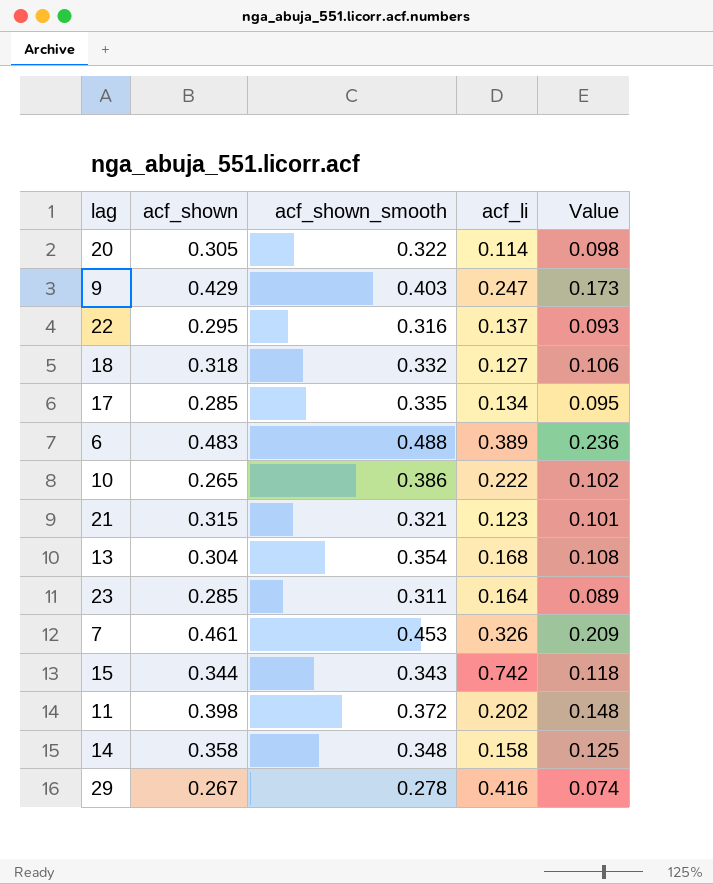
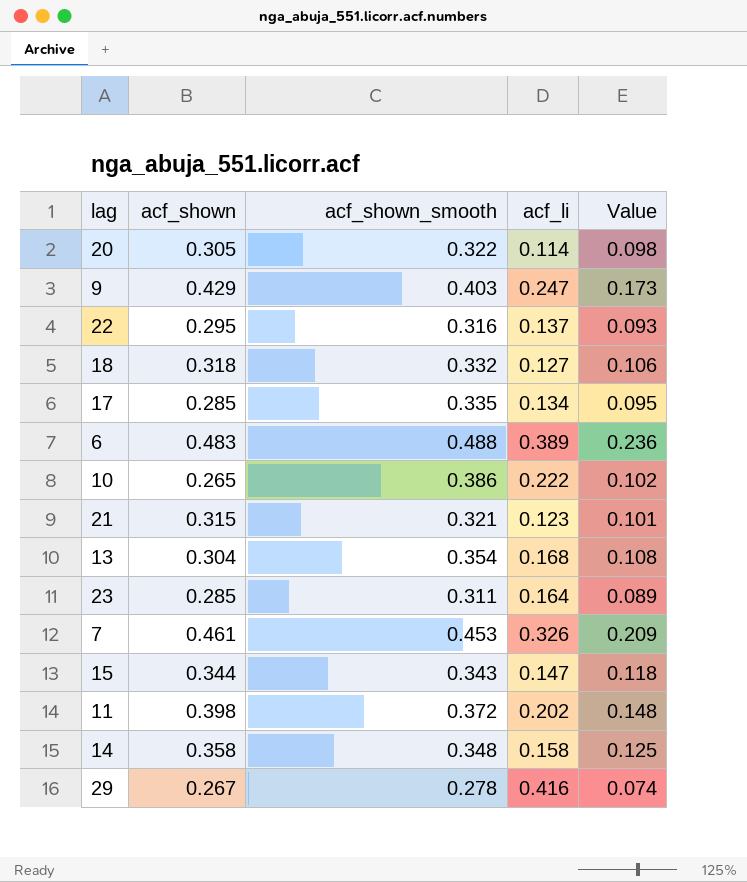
15 | acf_li: 0.742 -> 0.147

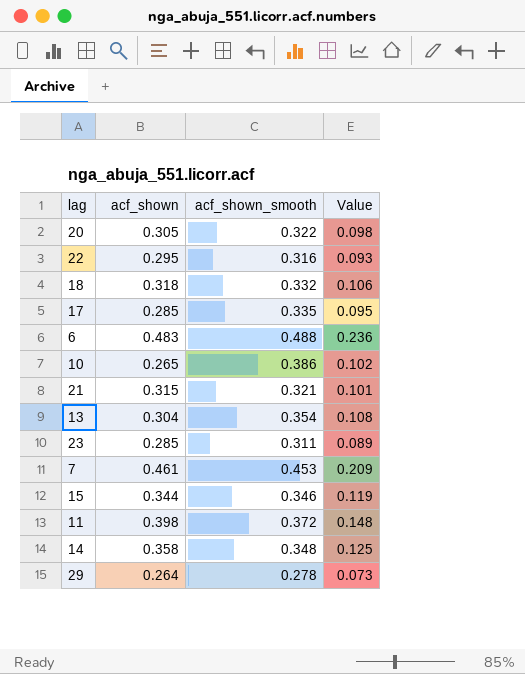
column acf_li | position: 4 -> none
row 9: 0.429 | 0.403 | 0.247 | 0.173 -> none
15 | acf_shown_smooth: 0.343 -> 0.346
15 | Value: 0.118 -> 0.119
29 | acf_shown: 0.267 -> 0.264
29 | Value: 0.074 -> 0.073

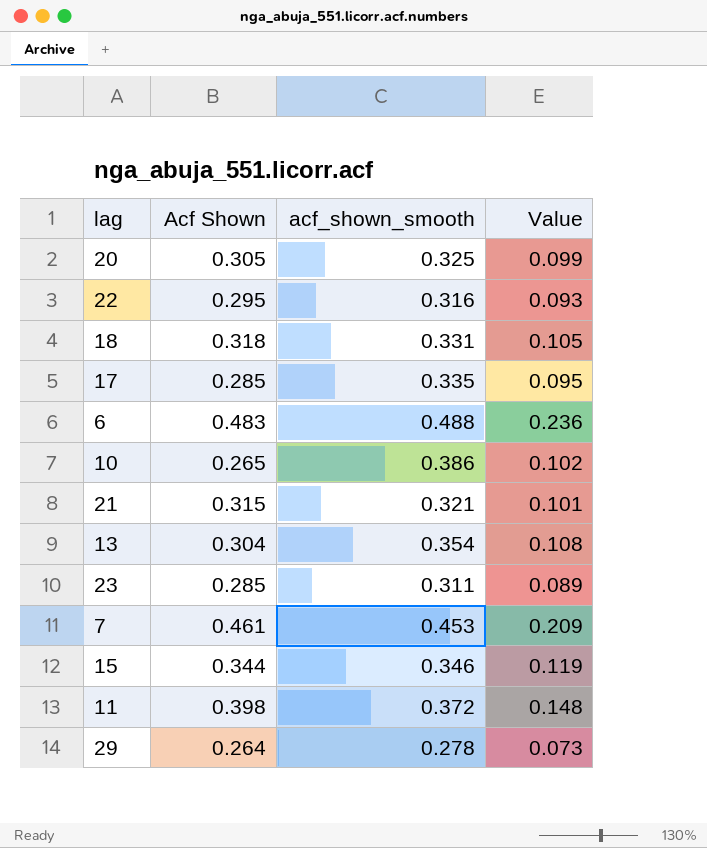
column name: acf_shown -> Acf Shown
row 14: 0.358 | 0.348 | 0.125 -> none
20 | acf_shown_smooth: 0.322 -> 0.325
20 | Value: 0.098 -> 0.099
18 | acf_shown_smooth: 0.332 -> 0.331
18 | Value: 0.106 -> 0.105

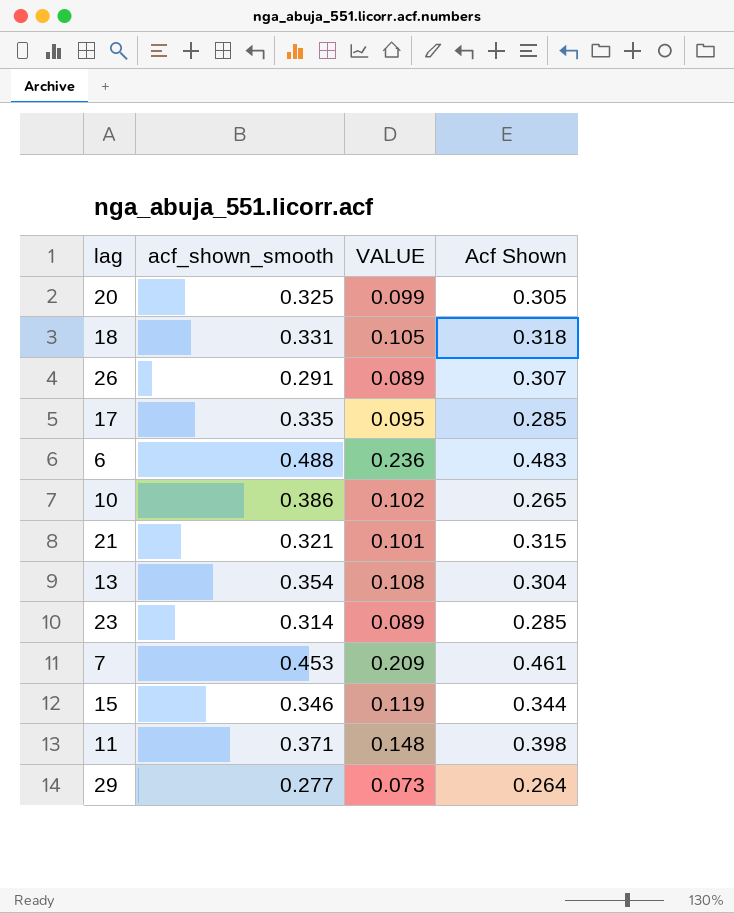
column name: Value -> VALUE
column Acf Shown | position: 2 -> 4
row 22: 0.295 | 0.316 | 0.093 -> none
row 26: none -> 0.291 | 0.089 | 0.307
23 | acf_shown_smooth: 0.311 -> 0.314
11 | acf_shown_smooth: 0.372 -> 0.371
29 | acf_shown_smooth: 0.278 -> 0.277

